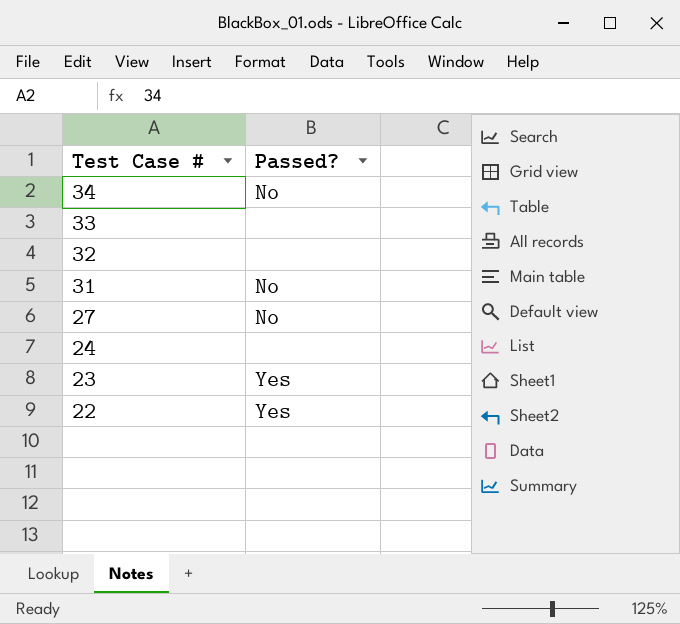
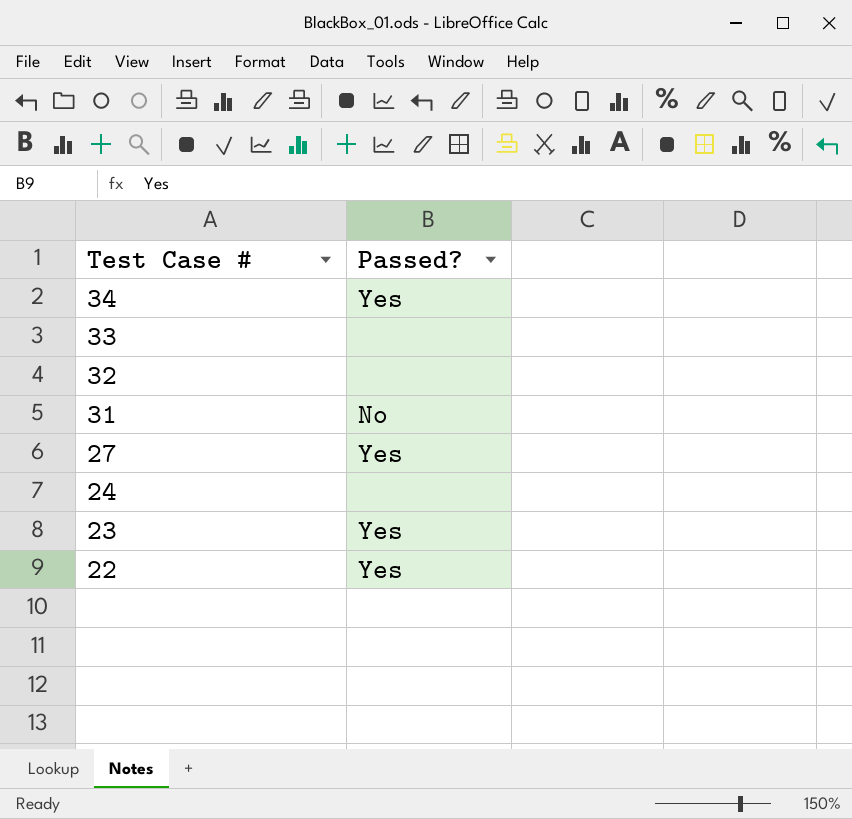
34 | Passed?: No -> Yes
27 | Passed?: No -> Yes

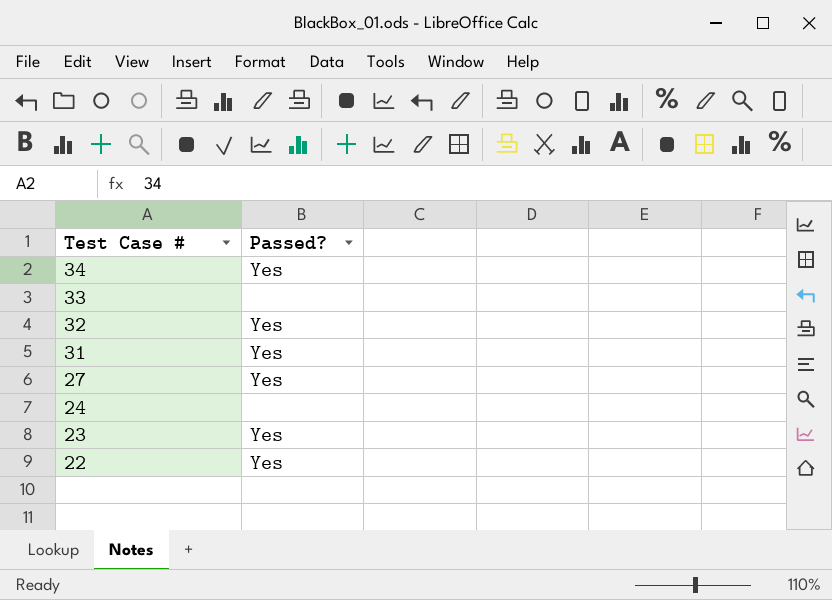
32 | Passed?: none -> Yes
31 | Passed?: No -> Yes

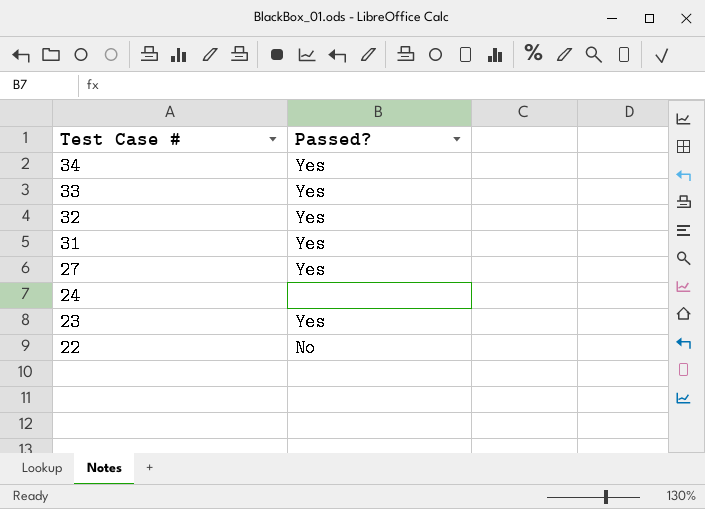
33 | Passed?: none -> Yes
22 | Passed?: Yes -> No

